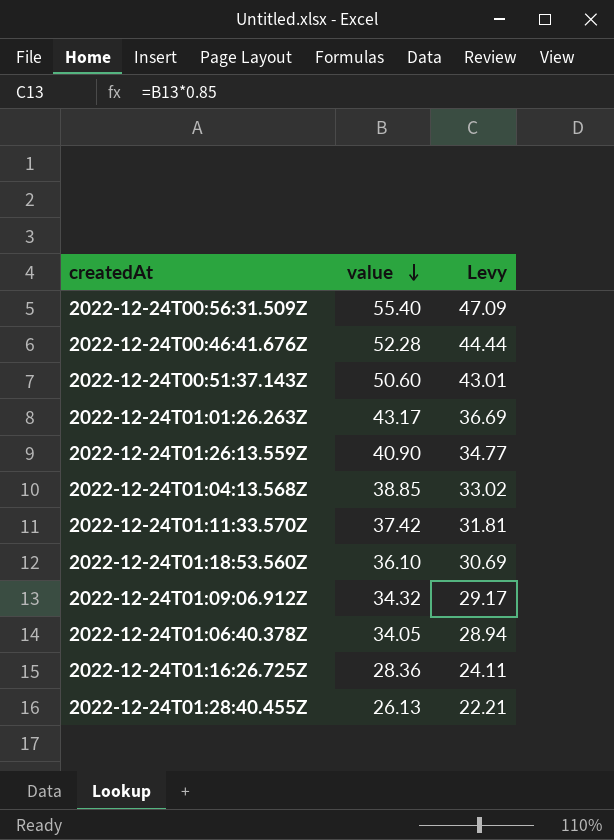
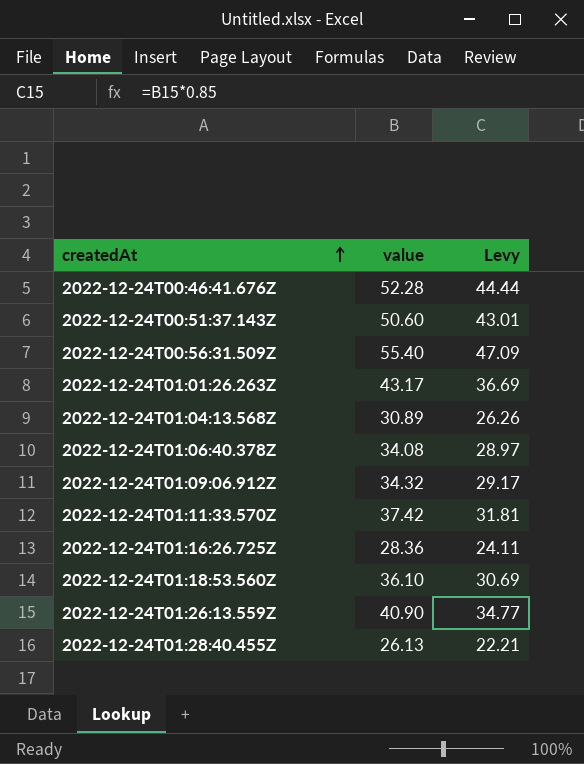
row order: value descending -> createdAt ascending
2022-12-24T01:04:13.568Z | value: 38.85 -> 30.89
2022-12-24T01:04:13.568Z | Levy: 33.02 -> 26.26
2022-12-24T01:06:40.378Z | value: 34.05 -> 34.08
2022-12-24T01:06:40.378Z | Levy: 28.94 -> 28.97

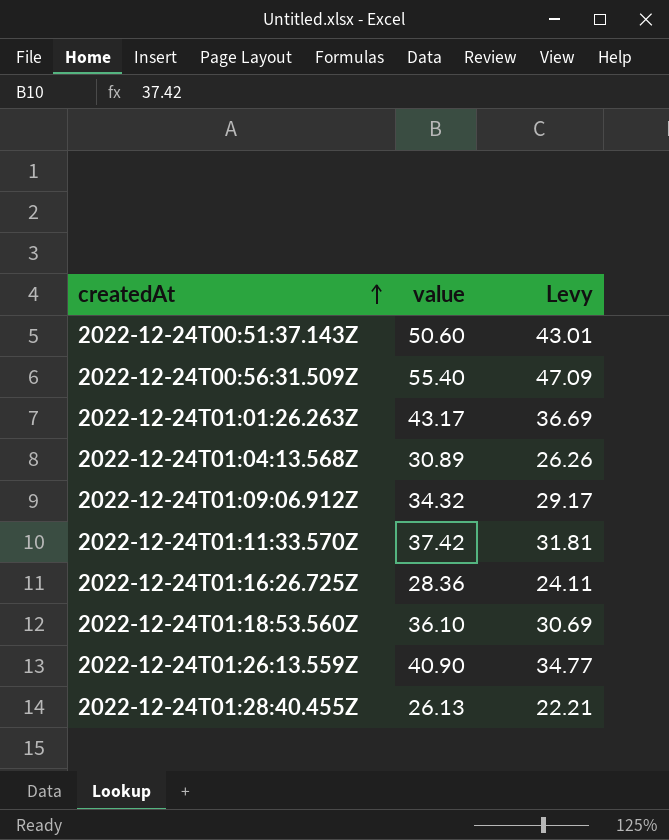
row 2022-12-24T00:46:41.676Z: 52.28 | 44.44 -> none
row 2022-12-24T01:06:40.378Z: 34.08 | 28.97 -> none

